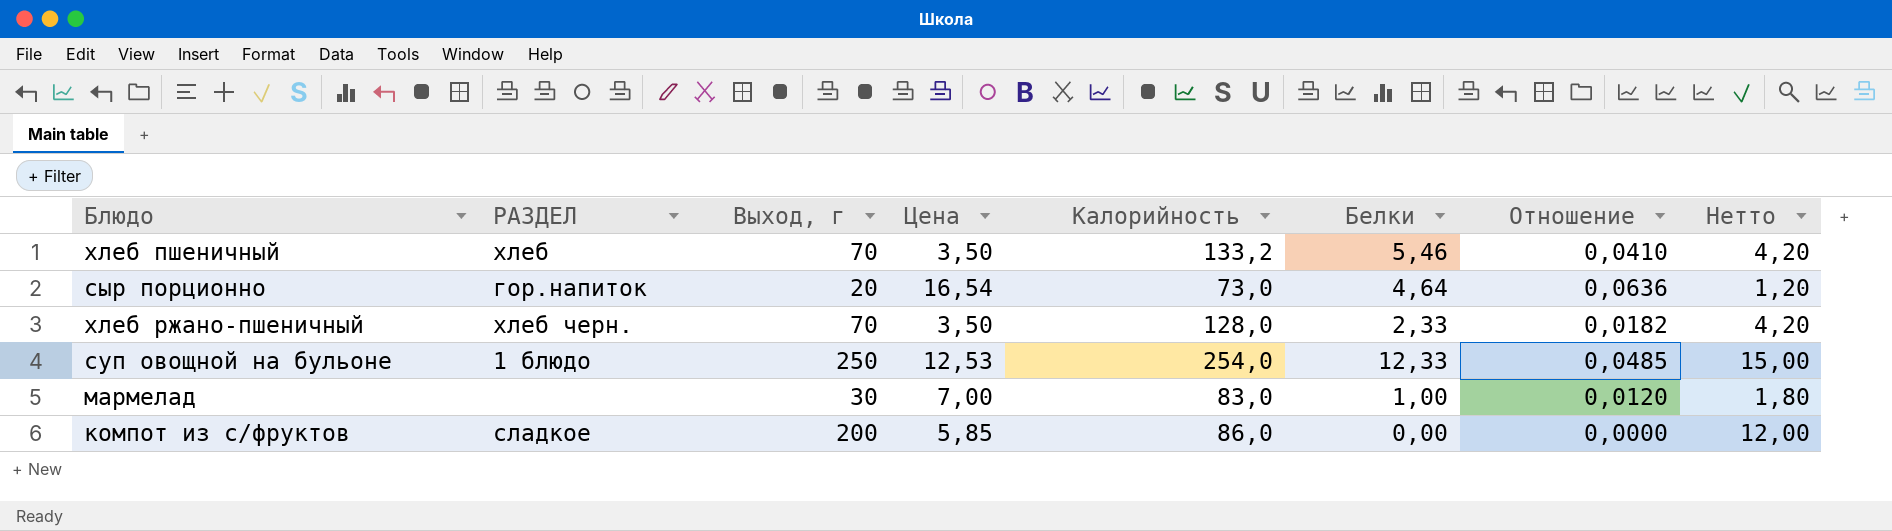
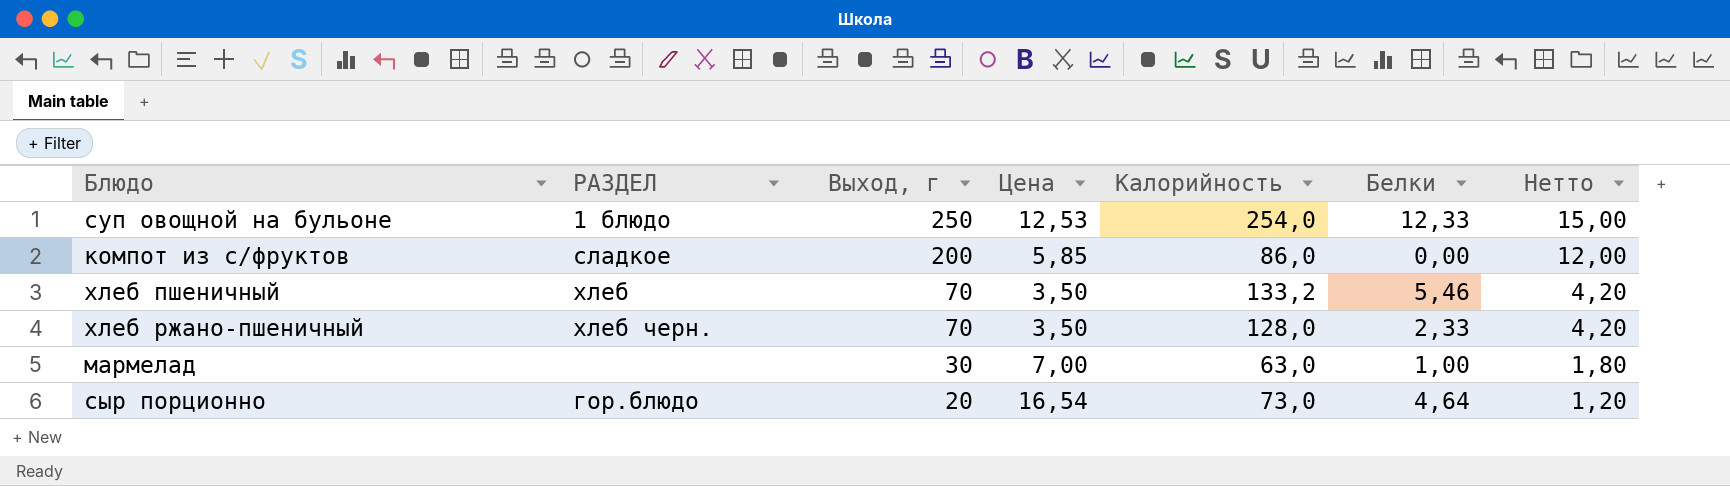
row order: none -> Выход, г descending
column Отношение | formula: [Белки] / [Калорийность] -> none
мармелад | Калорийность: 83,0 -> 63,0
сыр порционно | РАЗДЕЛ: гор.напиток -> гор.блюдо

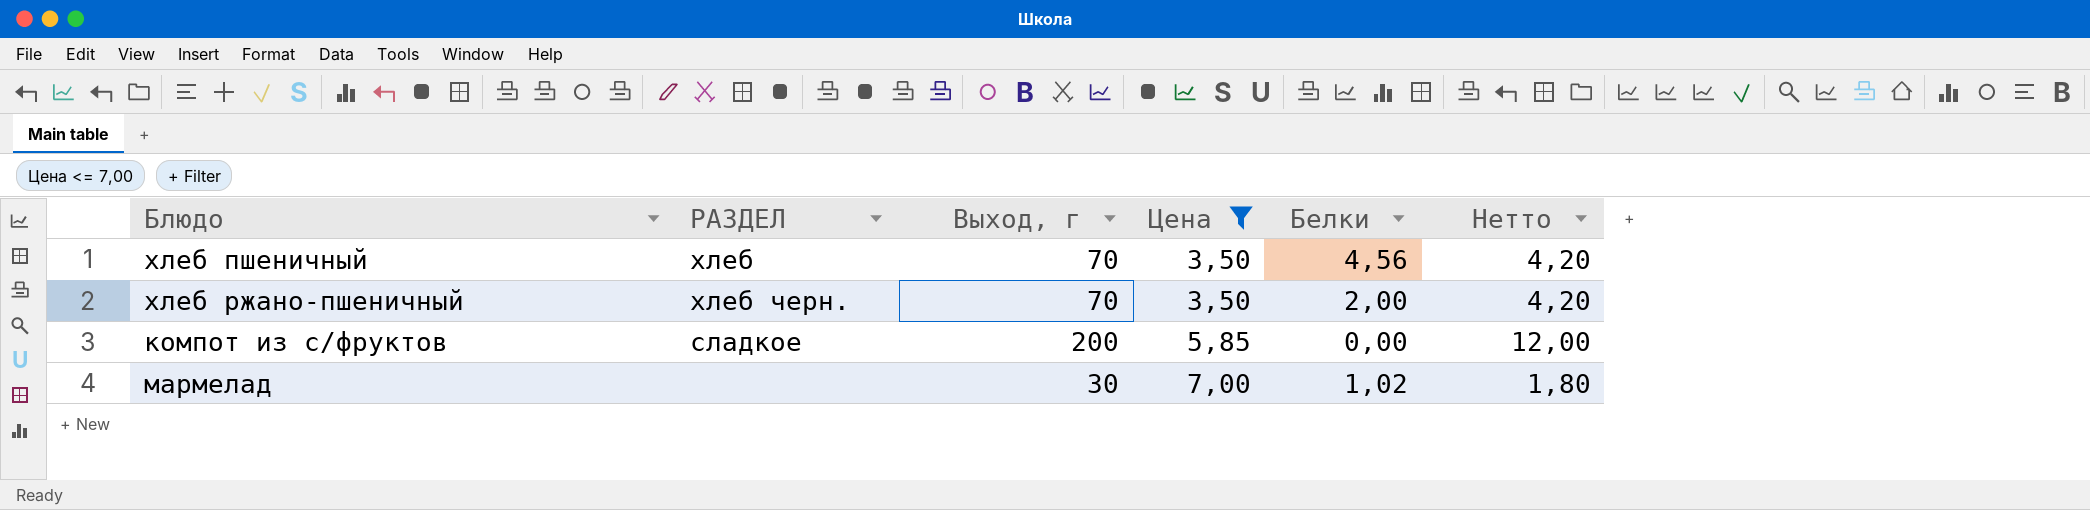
filter: none -> Цена <= 7,00
row order: Выход, г descending -> Цена ascending
column Калорийность | position: 5 -> none
хлеб пшеничный | Белки: 5,46 -> 4,56
хлеб ржано-пшеничный | Белки: 2,33 -> 2,00
мармелад | Белки: 1,00 -> 1,02

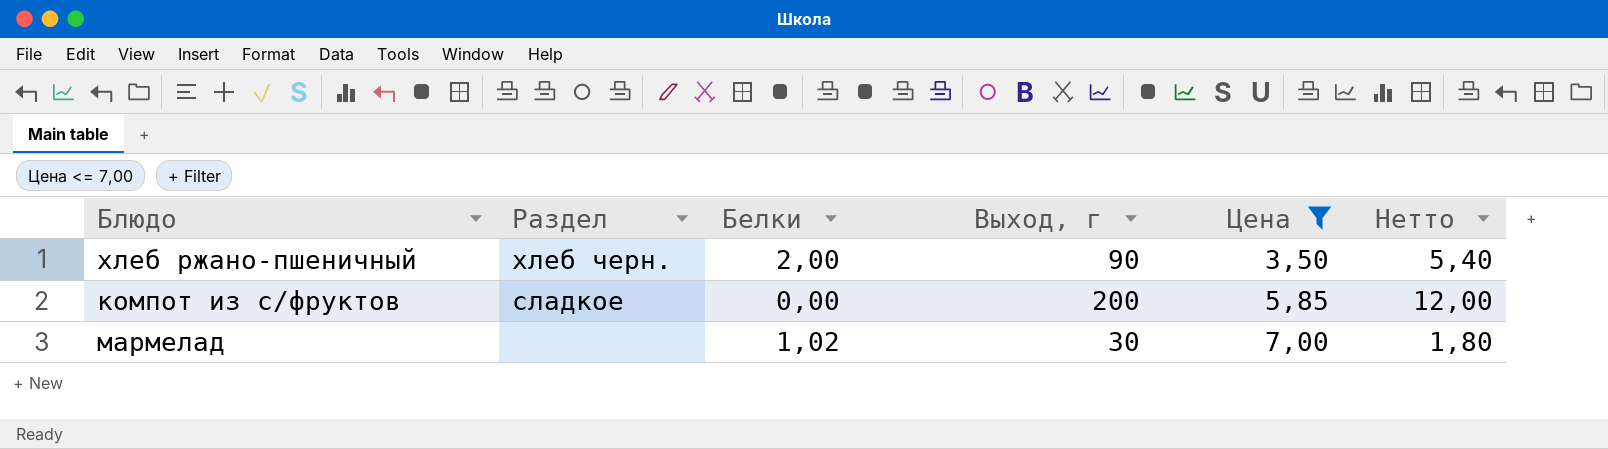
column name: РАЗДЕЛ -> Раздел
column Белки | position: 5 -> 3
row хлеб пшеничный: хлеб | 70 | 3,50 | 4,56 | 4,20 -> none
хлеб ржано-пшеничный | Выход, г: 70 -> 90
хлеб ржано-пшеничный | Нетто: 4,20 -> 5,40

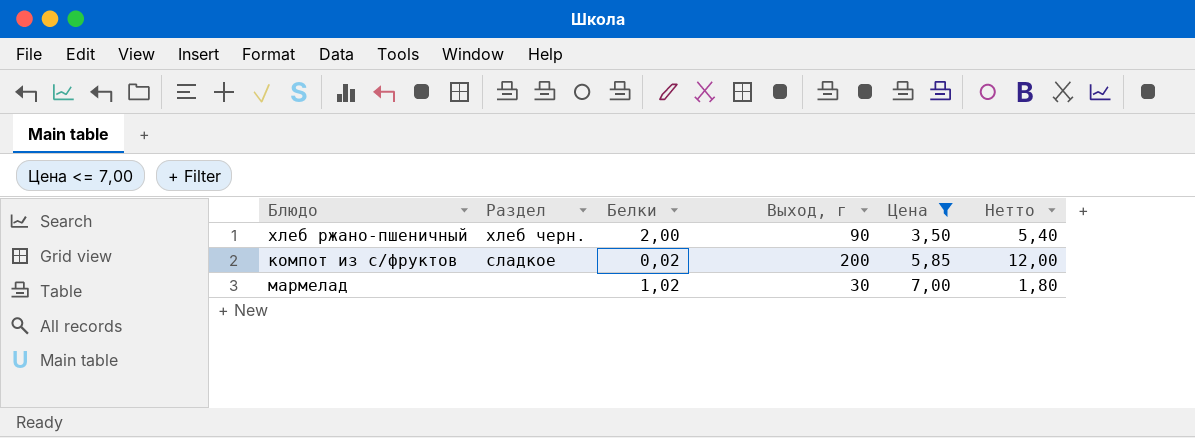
компот из с/фруктов | Белки: 0,00 -> 0,02

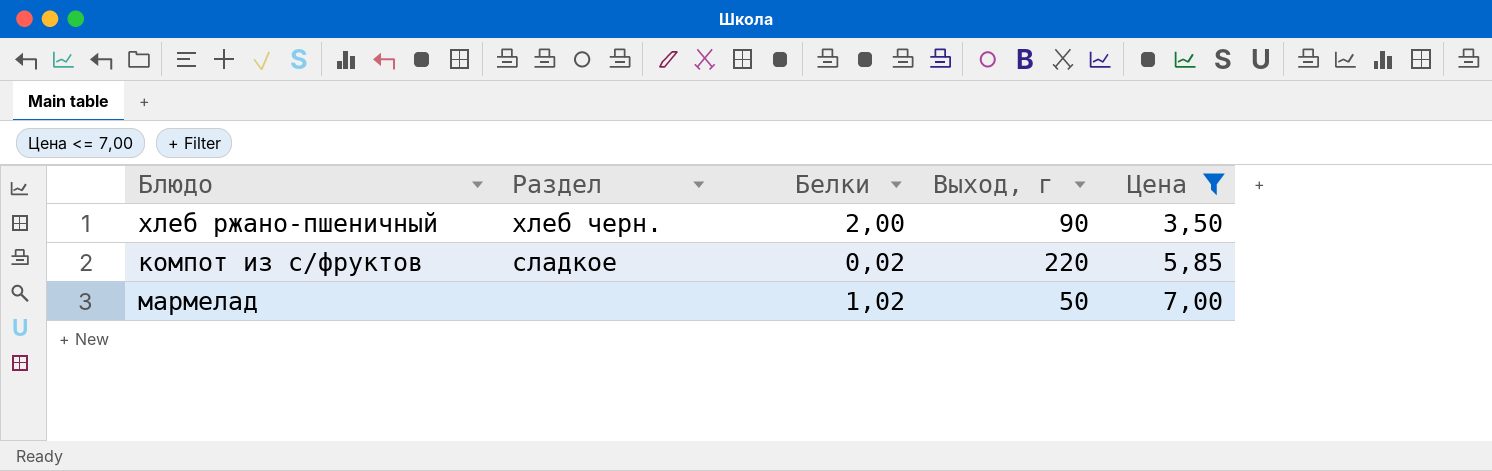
column Нетто | formula: [Выход, г] * 0,06 -> none
компот из с/фруктов | Выход, г: 200 -> 220
мармелад | Выход, г: 30 -> 50

